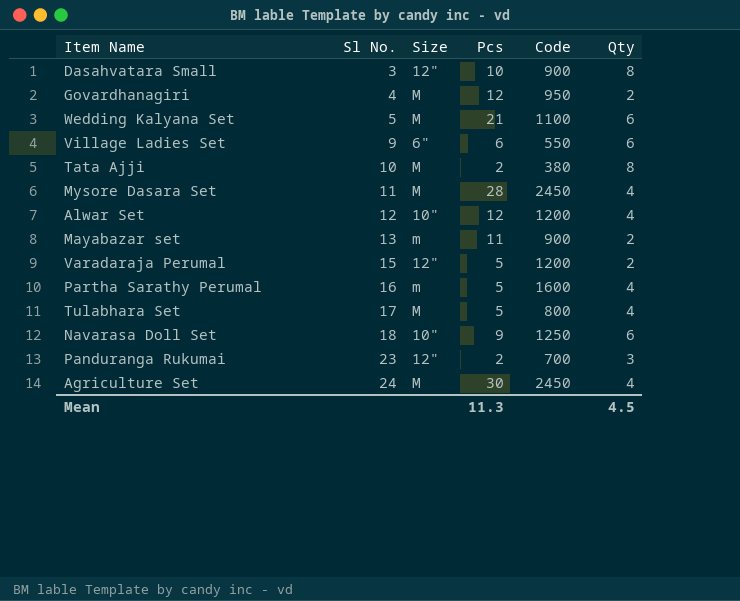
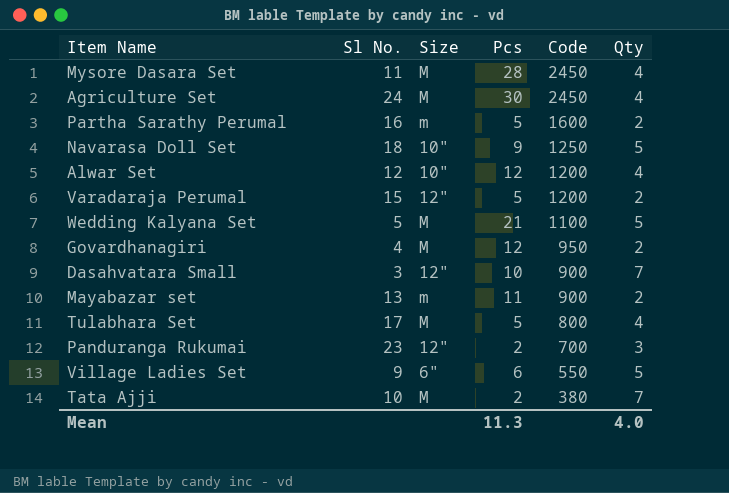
row order: Sl No. ascending -> Code descending
Partha Sarathy Perumal | Qty: 4 -> 2
Navarasa Doll Set | Qty: 6 -> 5
Wedding Kalyana Set | Qty: 6 -> 5
Dasahvatara Small | Qty: 8 -> 7
Village Ladies Set | Qty: 6 -> 5
Tata Ajji | Qty: 8 -> 7
Mean | Qty: 4.5 -> 4.0

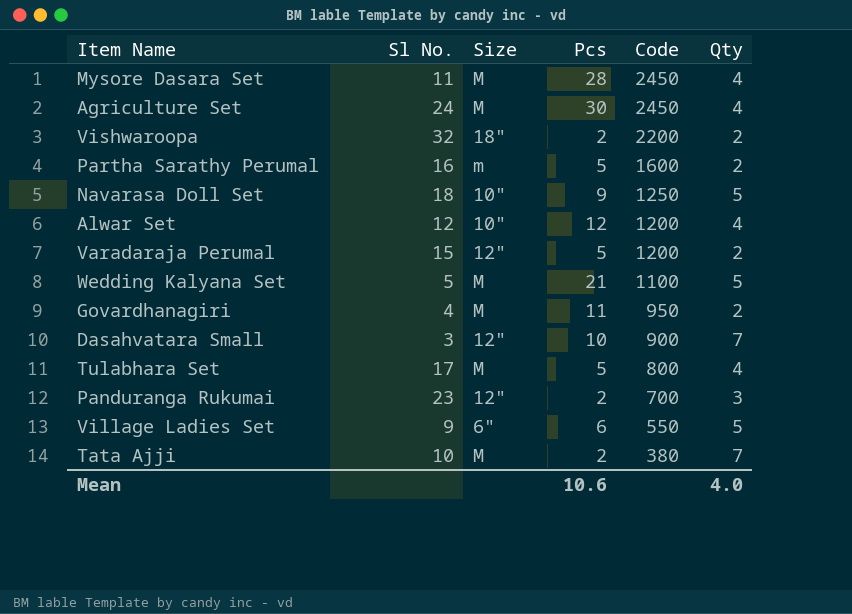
row Mayabazar set: 13 | m | 11 | 900 | 2 -> none
row Vishwaroopa: none -> 32 | 18" | 2 | 2200 | 2
Govardhanagiri | Pcs: 12 -> 11
Mean | Pcs: 11.3 -> 10.6

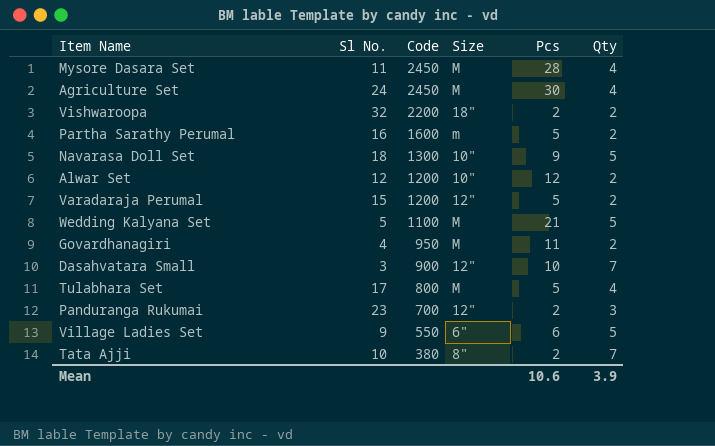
column Code | position: 5 -> 3
Navarasa Doll Set | Code: 1250 -> 1300
Alwar Set | Qty: 4 -> 2
Tata Ajji | Size: M -> 8"
Mean | Qty: 4.0 -> 3.9

